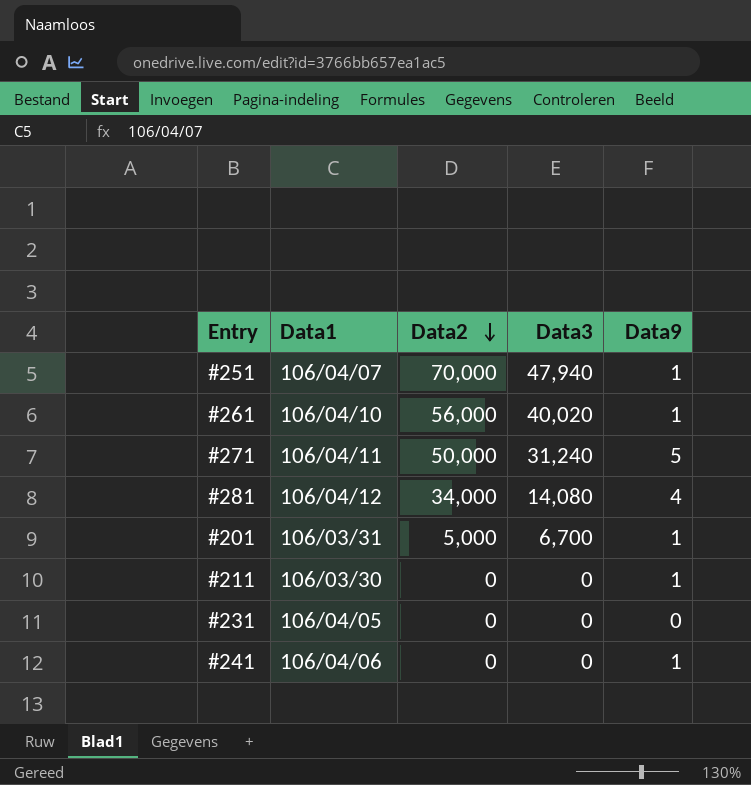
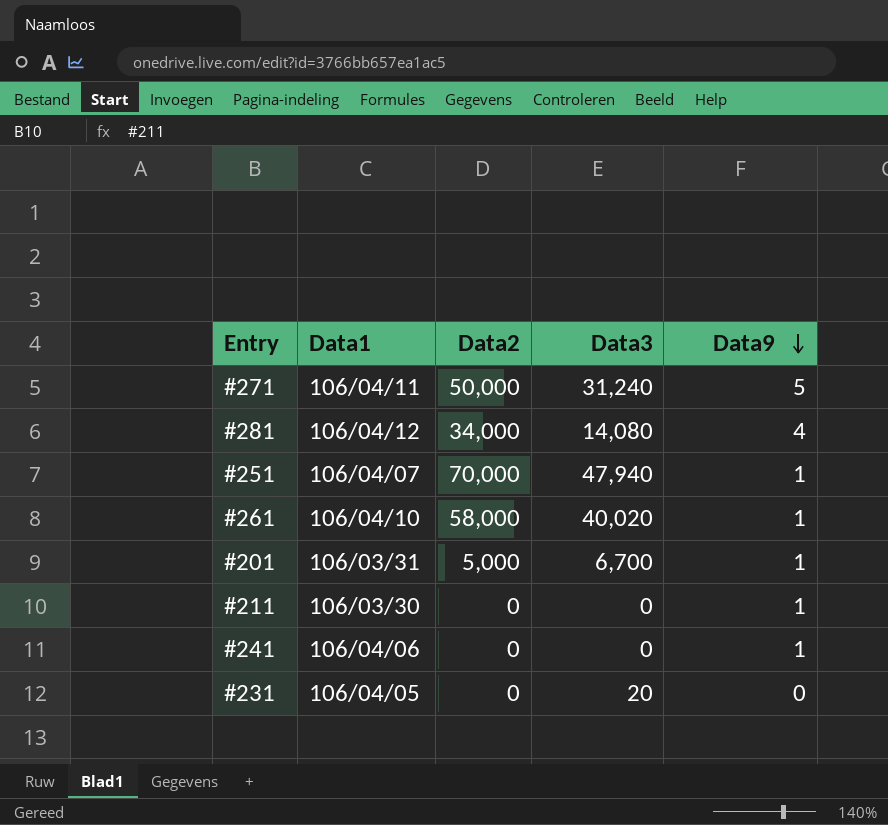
row order: Data2 descending -> Data9 descending
#261 | Data2: 56,000 -> 58,000
#231 | Data3: 0 -> 20

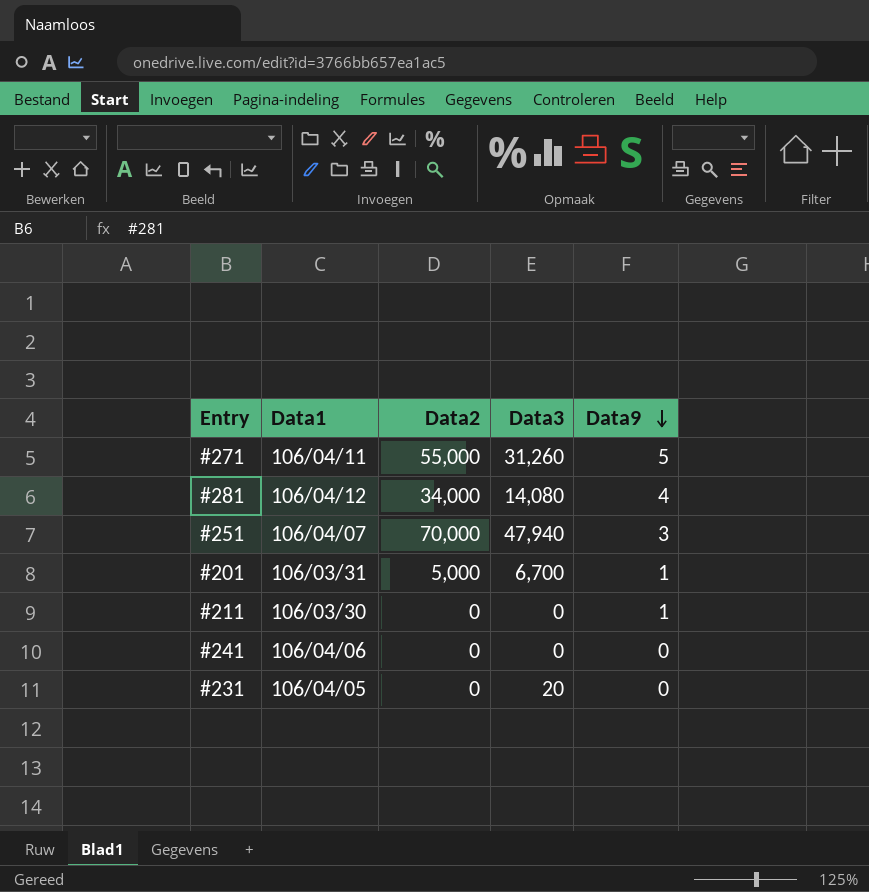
row #261: 106/04/10 | 58,000 | 40,020 | 1 -> none
#271 | Data2: 50,000 -> 55,000
#271 | Data3: 31,240 -> 31,260
#251 | Data9: 1 -> 3
#241 | Data9: 1 -> 0

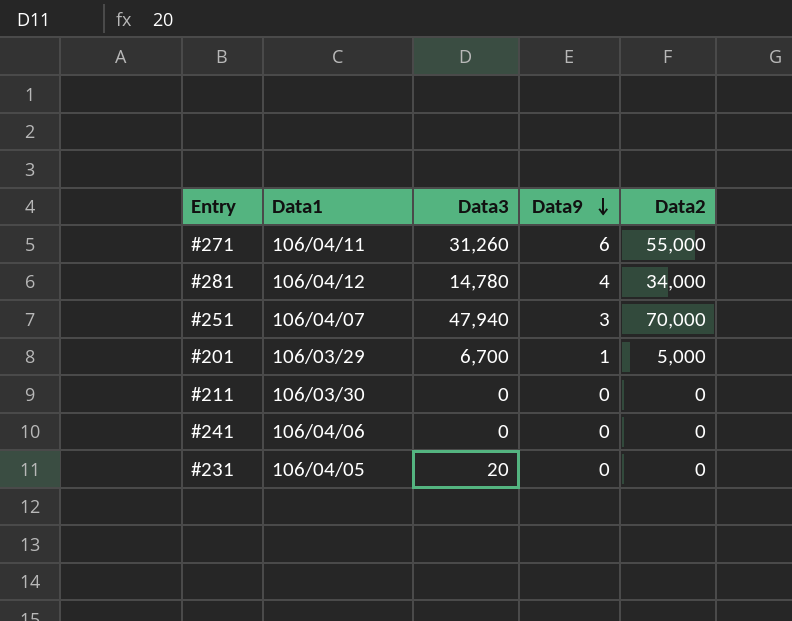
column Data2 | position: 3 -> 5
#271 | Data9: 5 -> 6
#281 | Data3: 14,080 -> 14,780
#201 | Data1: 106/03/31 -> 106/03/29
#211 | Data9: 1 -> 0

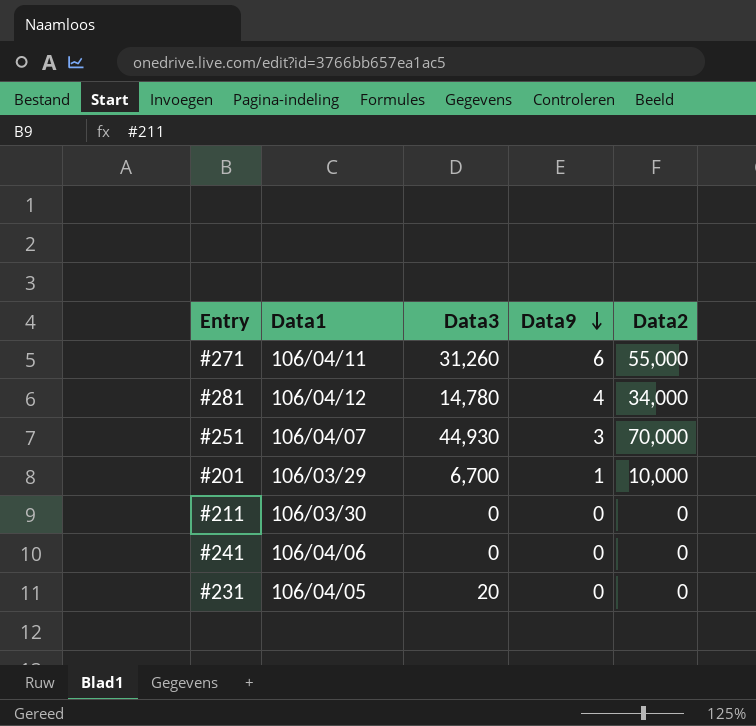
#251 | Data3: 47,940 -> 44,930
#201 | Data2: 5,000 -> 10,000

